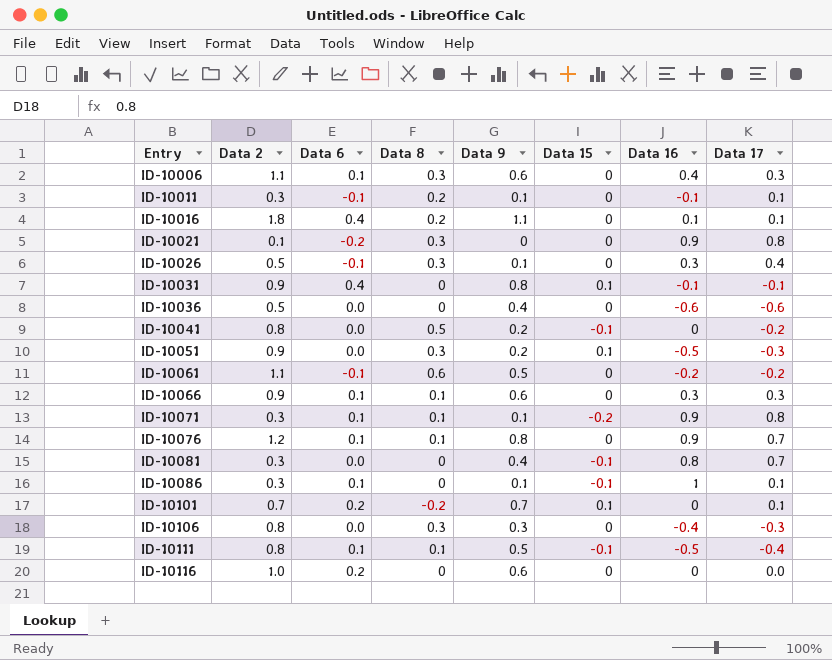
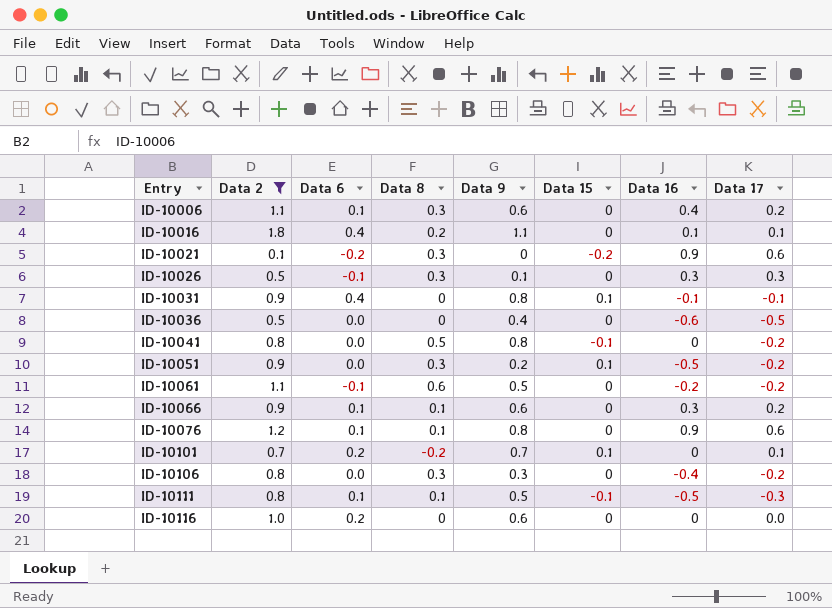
filter: none -> Data 2 != 0.3
ID-10006 | Data 17: 0.3 -> 0.2
ID-10021 | Data 15: 0 -> -0.2
ID-10021 | Data 17: 0.8 -> 0.6
ID-10026 | Data 17: 0.4 -> 0.3
ID-10036 | Data 17: -0.6 -> -0.5
ID-10041 | Data 9: 0.2 -> 0.8
ID-10051 | Data 17: -0.3 -> -0.2
ID-10066 | Data 17: 0.3 -> 0.2
ID-10076 | Data 17: 0.7 -> 0.6
ID-10106 | Data 17: -0.3 -> -0.2
ID-10111 | Data 17: -0.4 -> -0.3

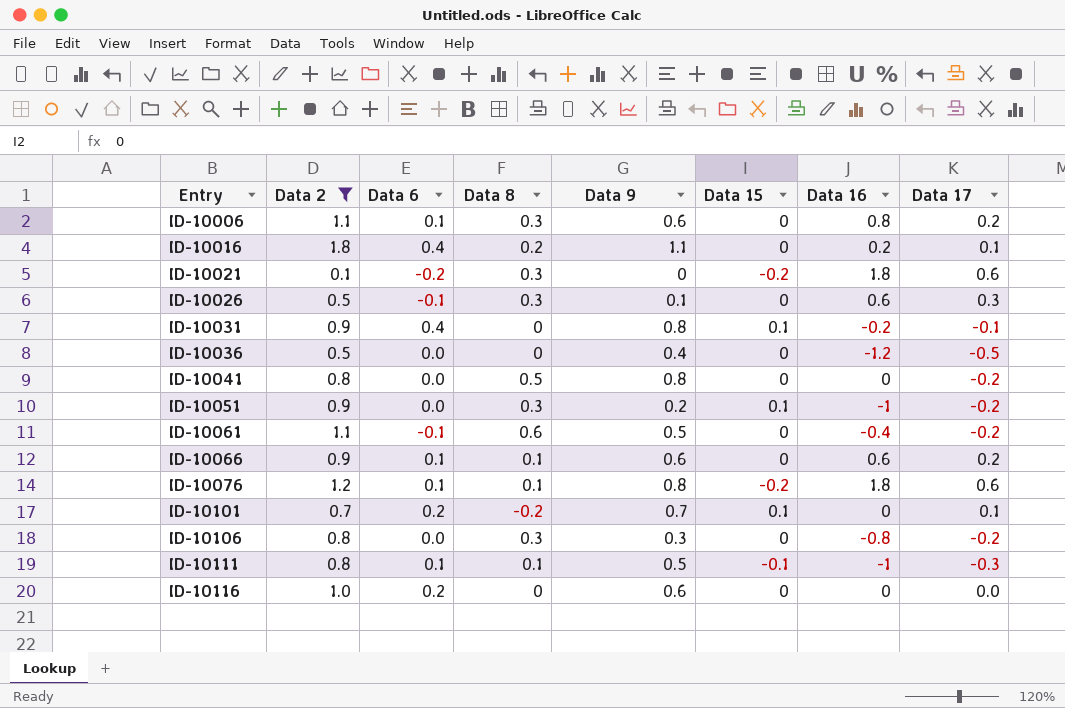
ID-10006 | Data 16: 0.4 -> 0.8
ID-10016 | Data 16: 0.1 -> 0.2
ID-10021 | Data 16: 0.9 -> 1.8
ID-10026 | Data 16: 0.3 -> 0.6
ID-10031 | Data 16: -0.1 -> -0.2
ID-10036 | Data 16: -0.6 -> -1.2
ID-10041 | Data 15: -0.1 -> 0
ID-10051 | Data 16: -0.5 -> -1
ID-10061 | Data 16: -0.2 -> -0.4
ID-10066 | Data 16: 0.3 -> 0.6
ID-10076 | Data 15: 0 -> -0.2
ID-10076 | Data 16: 0.9 -> 1.8
ID-10106 | Data 16: -0.4 -> -0.8
ID-10111 | Data 16: -0.5 -> -1

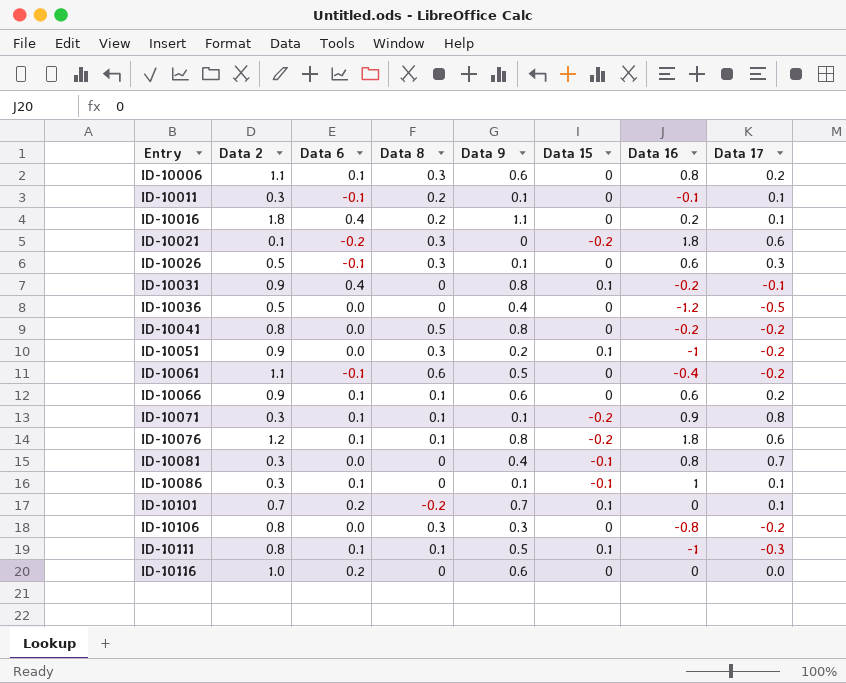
filter: Data 2 != 0.3 -> none
ID-10041 | Data 16: 0 -> -0.2
ID-10111 | Data 15: -0.1 -> 0.1

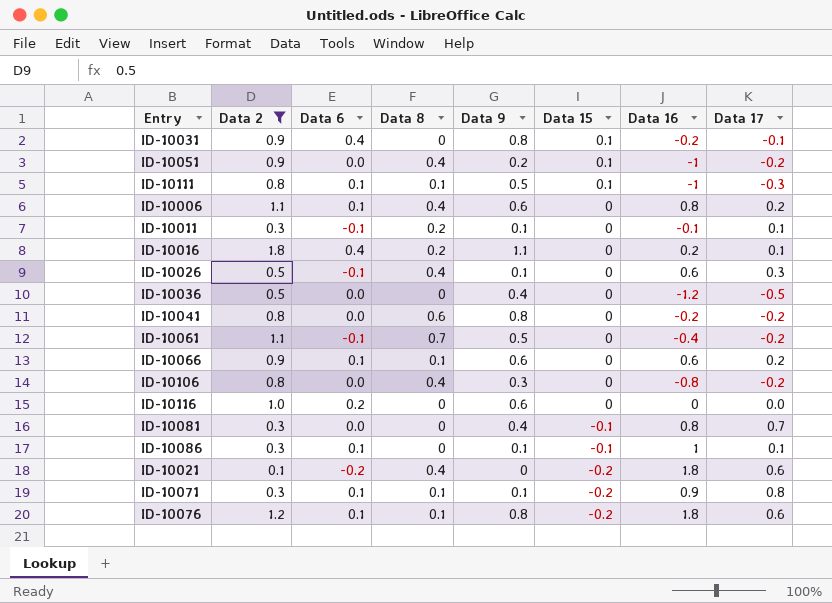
filter: none -> Data 2 != 0.7
row order: Entry ascending -> Data 15 descending
ID-10051 | Data 8: 0.3 -> 0.4
ID-10006 | Data 8: 0.3 -> 0.4
ID-10026 | Data 8: 0.3 -> 0.4
ID-10041 | Data 8: 0.5 -> 0.6
ID-10061 | Data 8: 0.6 -> 0.7
ID-10106 | Data 8: 0.3 -> 0.4
ID-10021 | Data 8: 0.3 -> 0.4

